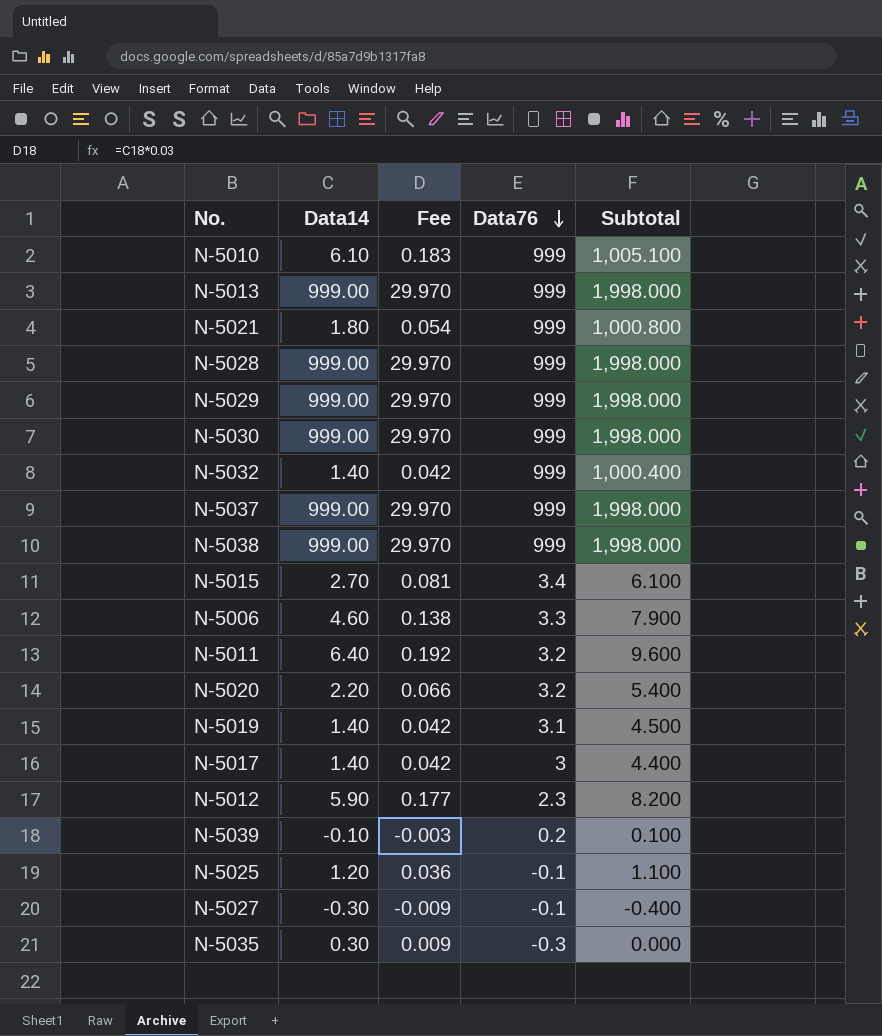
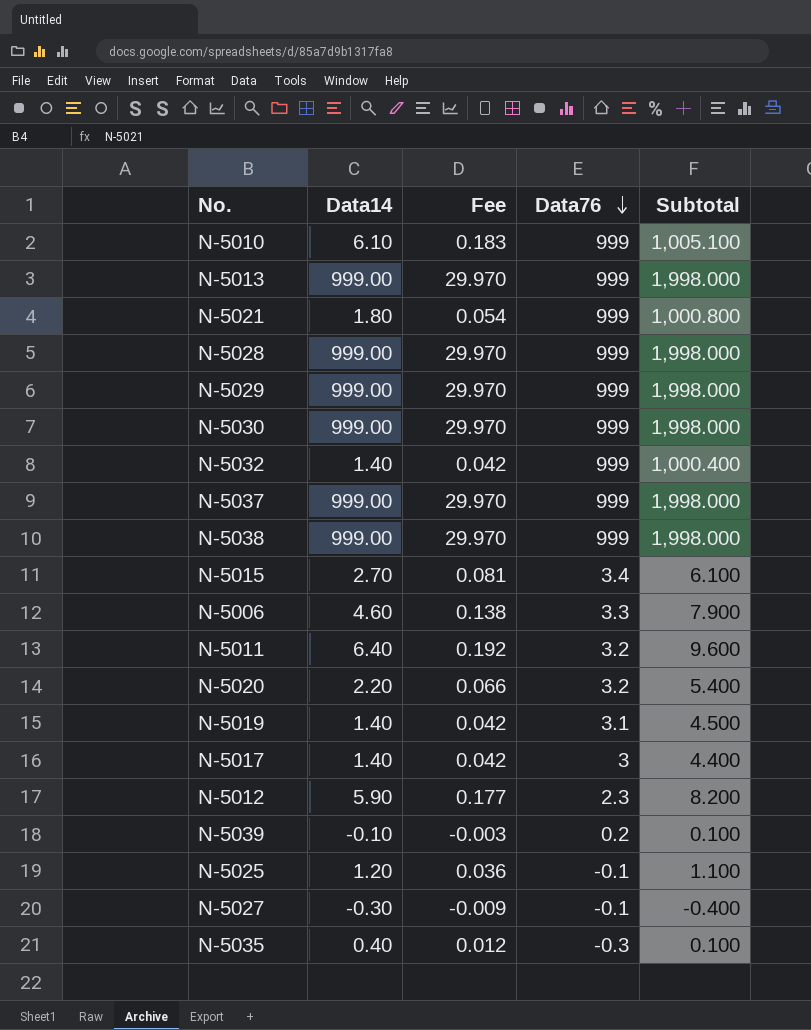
N-5035 | Data14: 0.30 -> 0.40
N-5035 | Fee: 0.009 -> 0.012
N-5035 | Subtotal: 0.000 -> 0.100

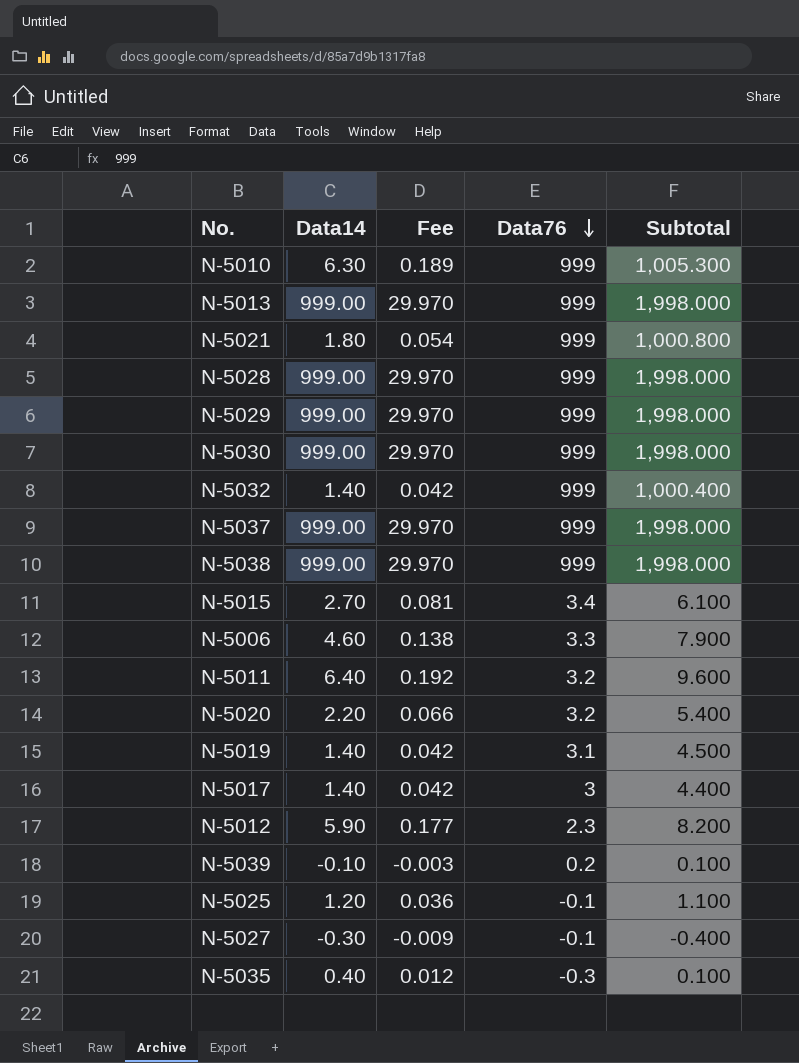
N-5010 | Data14: 6.10 -> 6.30
N-5010 | Fee: 0.183 -> 0.189
N-5010 | Subtotal: 1,005.100 -> 1,005.300

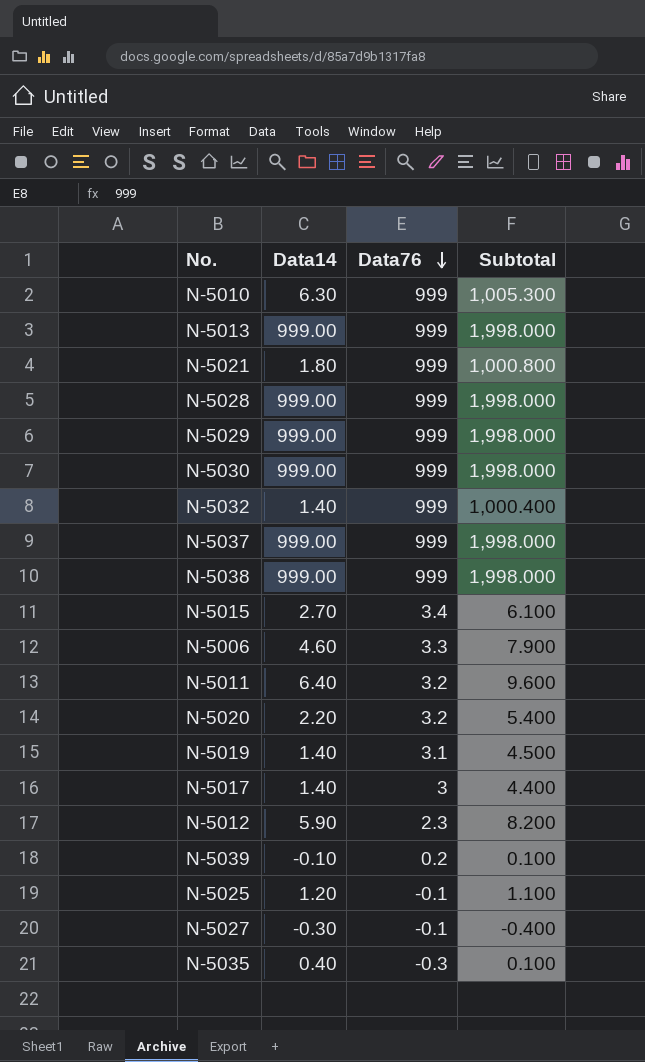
column Fee | formula: [Data14] * 0.03 -> none

